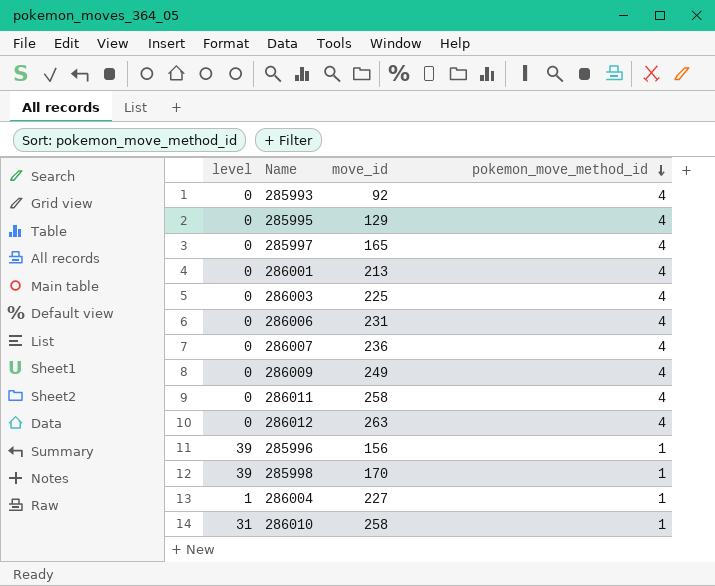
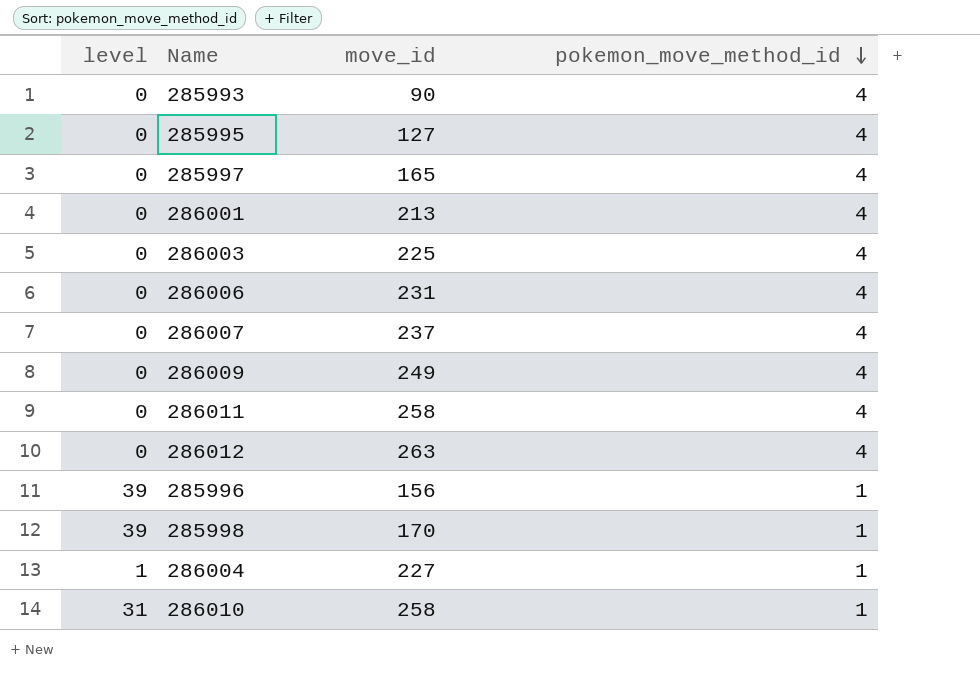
285993 | move_id: 92 -> 90
285995 | move_id: 129 -> 127
286007 | move_id: 236 -> 237

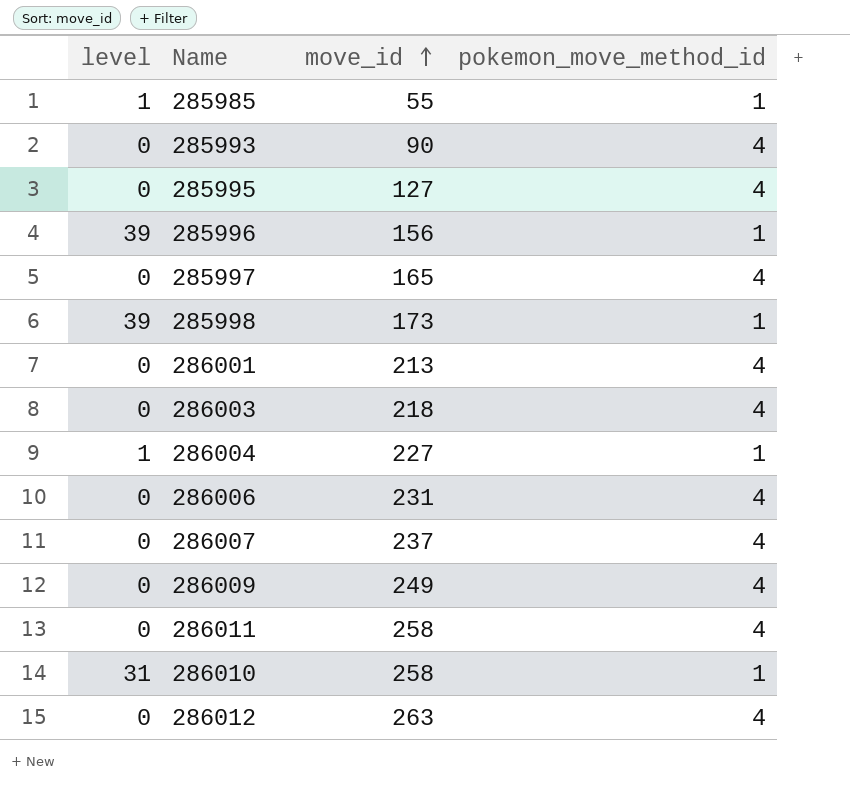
row order: pokemon_move_method_id descending -> move_id ascending
row 285985: none -> 1 | 55 | 1
285998 | move_id: 170 -> 173
286003 | move_id: 225 -> 218

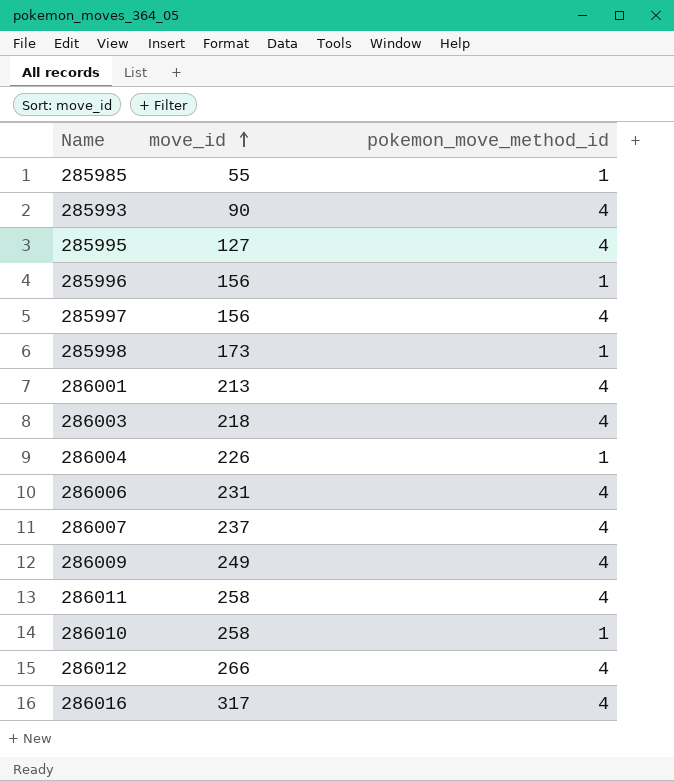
column level | position: 1 -> none
285997 | move_id: 165 -> 156
286004 | move_id: 227 -> 226
286012 | move_id: 263 -> 266
row 286016: none -> 317 | 4

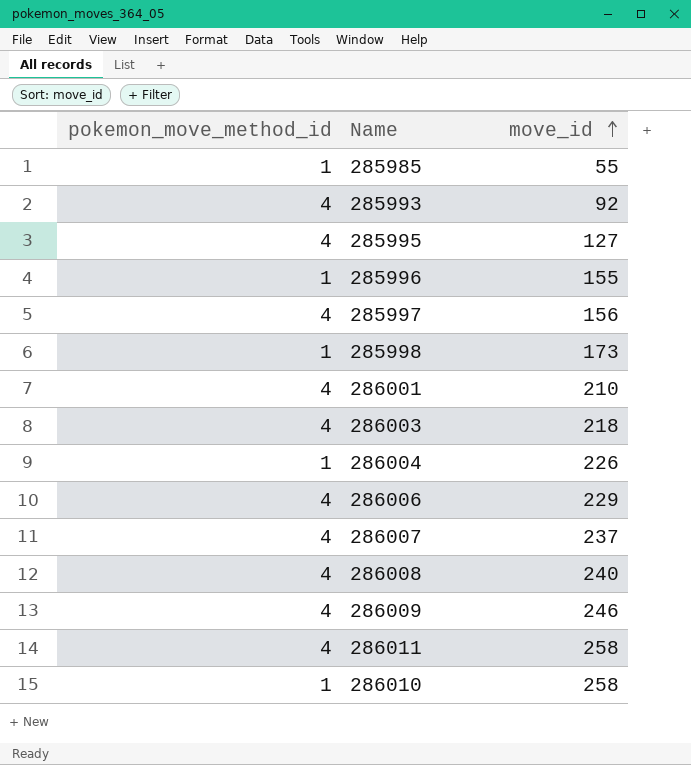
column pokemon_move_method_id | position: 3 -> 1
row 286012: 266 | 4 -> none
row 286016: 317 | 4 -> none
285993 | move_id: 90 -> 92
285996 | move_id: 156 -> 155
286001 | move_id: 213 -> 210
286006 | move_id: 231 -> 229
row 286008: none -> 4 | 240
286009 | move_id: 249 -> 246

